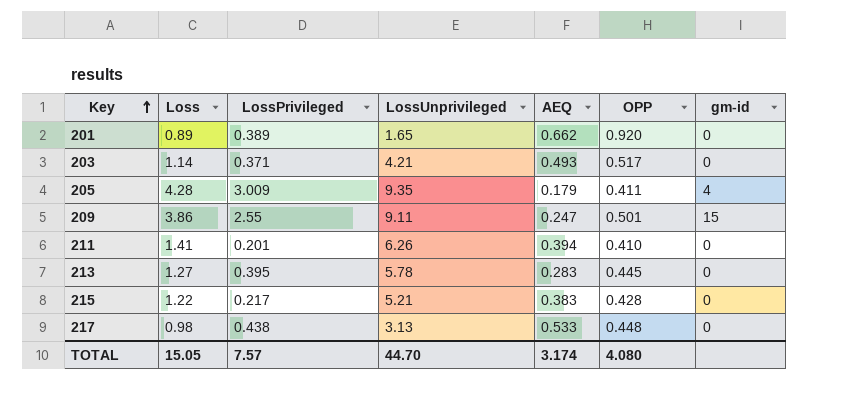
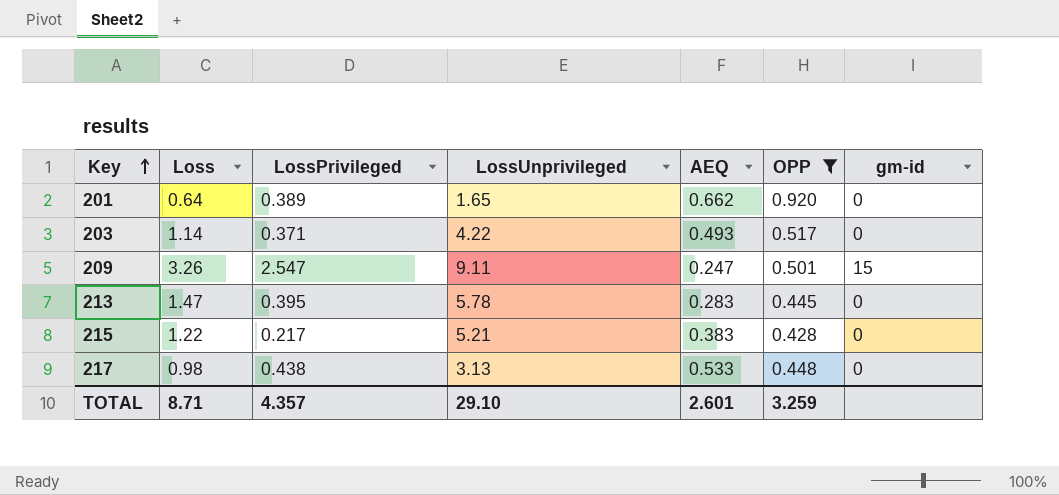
filter: none -> OPP >= 0.428
201 | Loss: 0.89 -> 0.64
203 | LossUnprivileged: 4.21 -> 4.22
209 | Loss: 3.86 -> 3.26
209 | LossPrivileged: 2.55 -> 2.547
213 | Loss: 1.27 -> 1.47
TOTAL | Loss: 15.05 -> 8.71
TOTAL | LossPrivileged: 7.57 -> 4.357
TOTAL | LossUnprivileged: 44.70 -> 29.10
TOTAL | AEQ: 3.174 -> 2.601
TOTAL | OPP: 4.080 -> 3.259

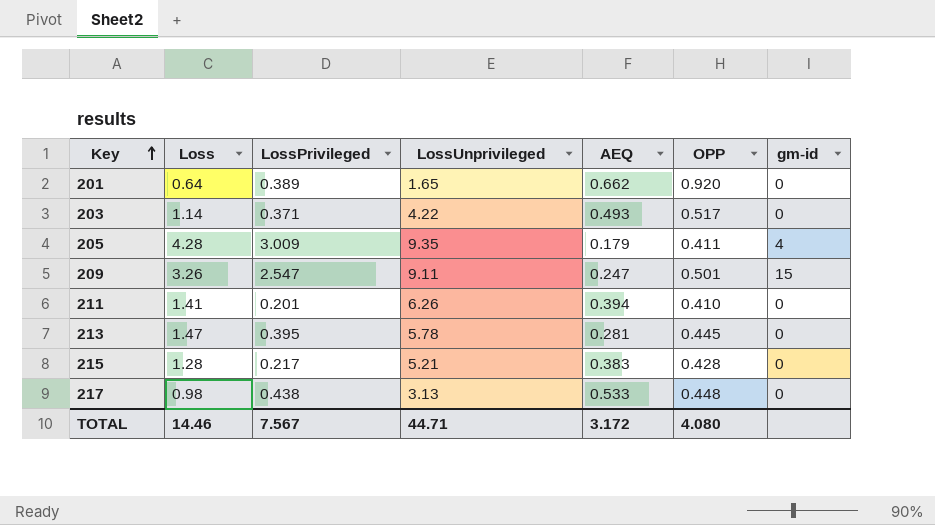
filter: OPP >= 0.428 -> none
213 | AEQ: 0.283 -> 0.281
215 | Loss: 1.22 -> 1.28
TOTAL | Loss: 8.71 -> 14.46
TOTAL | LossPrivileged: 4.357 -> 7.567
TOTAL | LossUnprivileged: 29.10 -> 44.71
TOTAL | AEQ: 2.601 -> 3.172
TOTAL | OPP: 3.259 -> 4.080

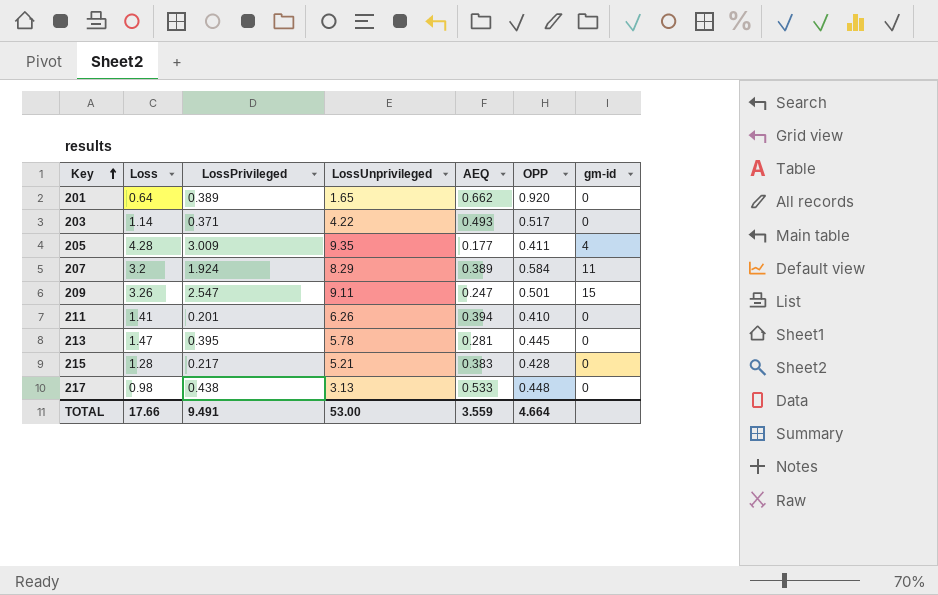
205 | AEQ: 0.179 -> 0.177
row 207: none -> 3.2 | 1.924 | 8.29 | 0.389 | 0.584 | 11
TOTAL | Loss: 14.46 -> 17.66
TOTAL | LossPrivileged: 7.567 -> 9.491
TOTAL | LossUnprivileged: 44.71 -> 53.00
TOTAL | AEQ: 3.172 -> 3.559
TOTAL | OPP: 4.080 -> 4.664

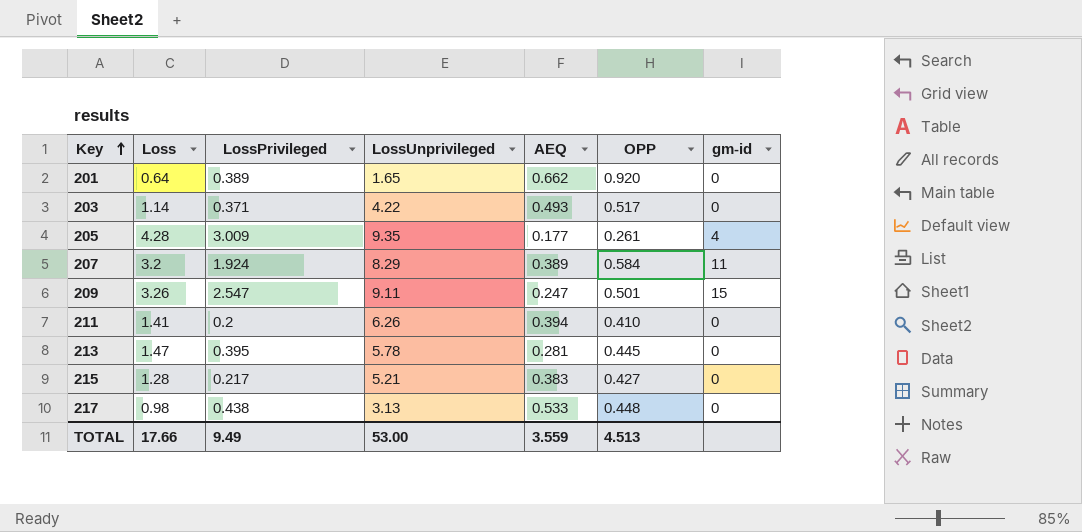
205 | OPP: 0.411 -> 0.261
211 | LossPrivileged: 0.201 -> 0.2
215 | OPP: 0.428 -> 0.427
TOTAL | LossPrivileged: 9.491 -> 9.49
TOTAL | OPP: 4.664 -> 4.513

